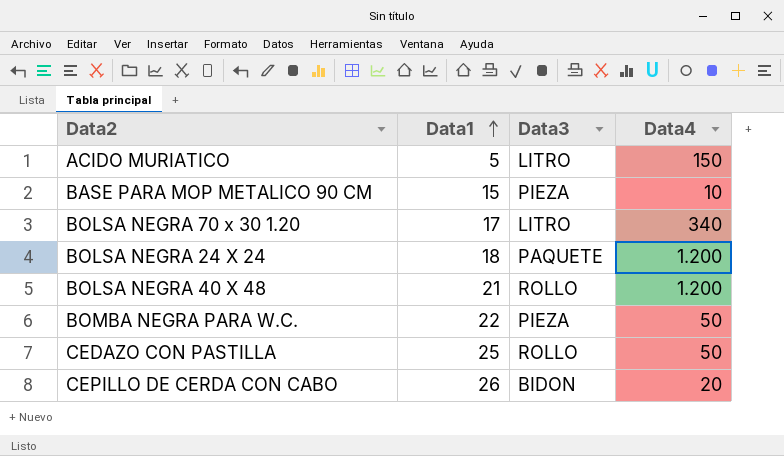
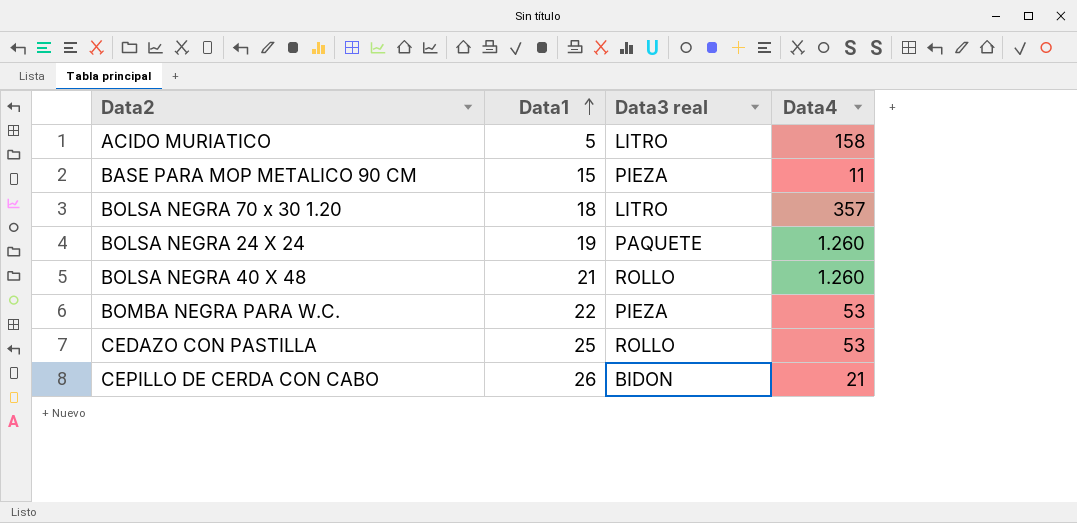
column name: Data3 -> Data3 real
ACIDO MURIATICO | Data4: 150 -> 158
BASE PARA MOP METALICO 90 CM | Data4: 10 -> 11
BOLSA NEGRA 70 x 30 1.20 | Data1: 17 -> 18
BOLSA NEGRA 70 x 30 1.20 | Data4: 340 -> 357
BOLSA NEGRA 24 X 24 | Data1: 18 -> 19
BOLSA NEGRA 24 X 24 | Data4: 1.200 -> 1.260
BOLSA NEGRA 40 X 48 | Data4: 1.200 -> 1.260
BOMBA NEGRA PARA W.C. | Data4: 50 -> 53
CEDAZO CON PASTILLA | Data4: 50 -> 53
CEPILLO DE CERDA CON CABO | Data4: 20 -> 21

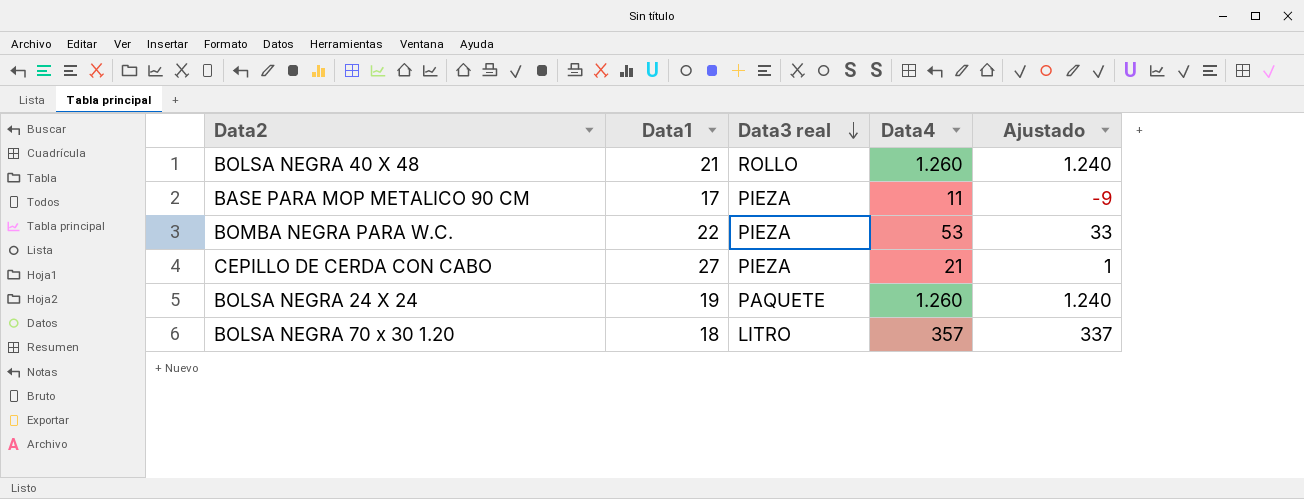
row order: Data1 ascending -> Data3 real descending
column Ajustado | formula: none -> [Data4] - 20
row ACIDO MURIATICO: 5 | LITRO | 158 -> none
row CEDAZO CON PASTILLA: 25 | ROLLO | 53 -> none
BASE PARA MOP METALICO 90 CM | Data1: 15 -> 17
CEPILLO DE CERDA CON CABO | Data1: 26 -> 27
CEPILLO DE CERDA CON CABO | Data3 real: BIDON -> PIEZA

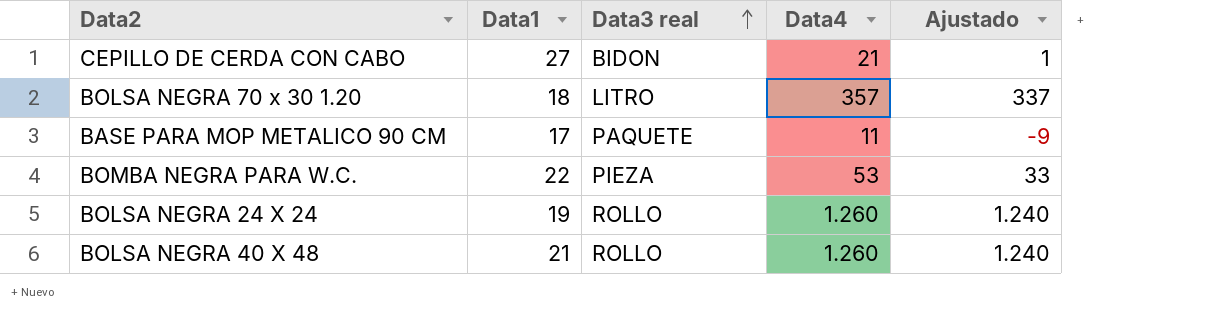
row order: Data3 real descending -> Data3 real ascending
CEPILLO DE CERDA CON CABO | Data3 real: PIEZA -> BIDON
BASE PARA MOP METALICO 90 CM | Data3 real: PIEZA -> PAQUETE
BOLSA NEGRA 24 X 24 | Data3 real: PAQUETE -> ROLLO

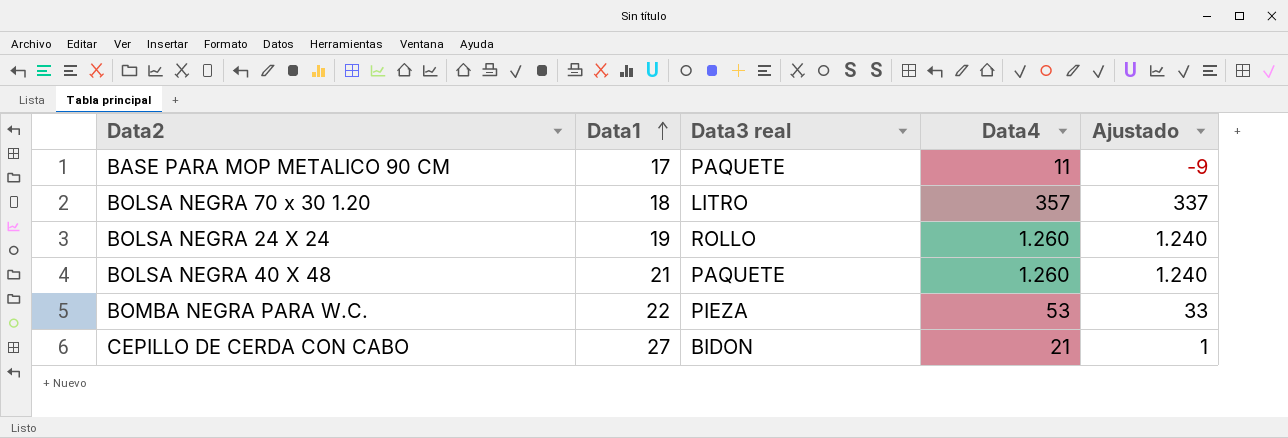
row order: Data3 real ascending -> Data1 ascending
BOLSA NEGRA 40 X 48 | Data3 real: ROLLO -> PAQUETE

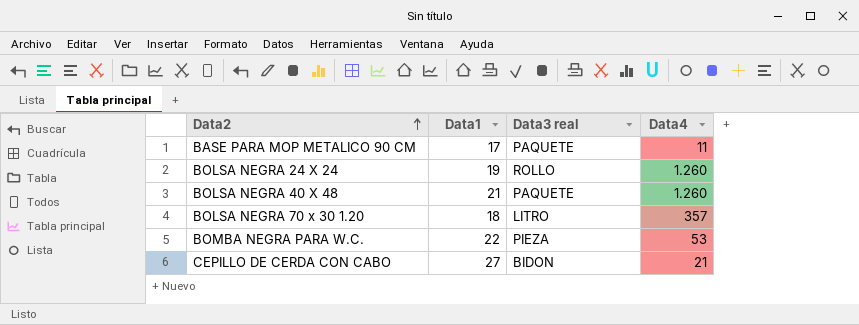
row order: Data1 ascending -> Data2 ascending
column Ajustado | formula: [Data4] - 20 -> none

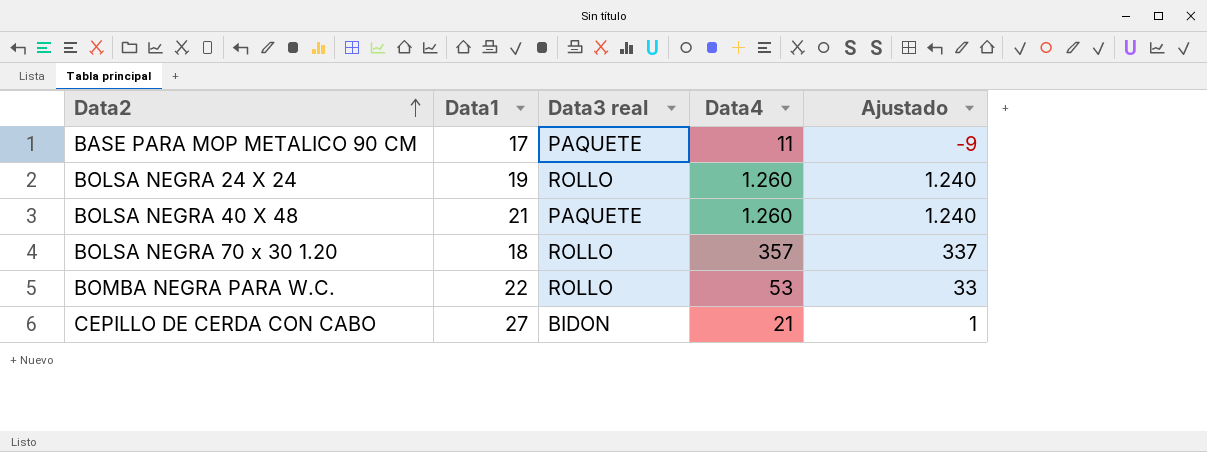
column Ajustado | formula: none -> [Data4] - 20
BOLSA NEGRA 70 x 30 1.20 | Data3 real: LITRO -> ROLLO
BOMBA NEGRA PARA W.C. | Data3 real: PIEZA -> ROLLO

